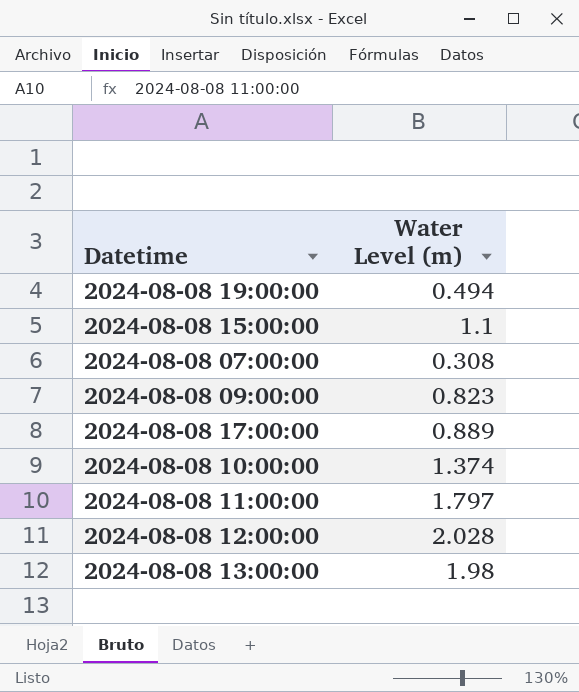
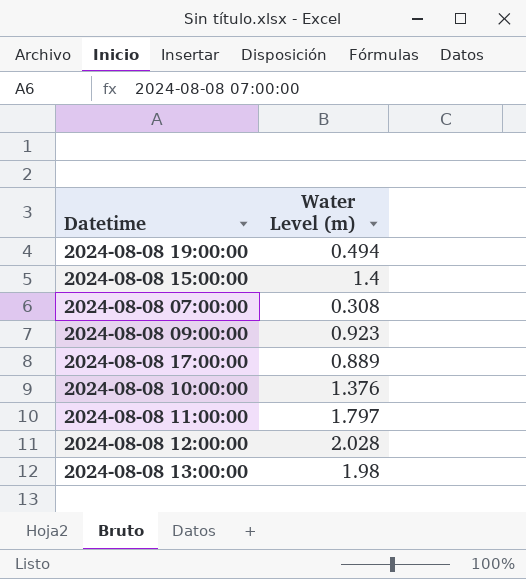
2024-08-08 15:00:00 | Water Level (m): 1.1 -> 1.4
2024-08-08 09:00:00 | Water Level (m): 0.823 -> 0.923
2024-08-08 10:00:00 | Water Level (m): 1.374 -> 1.376

